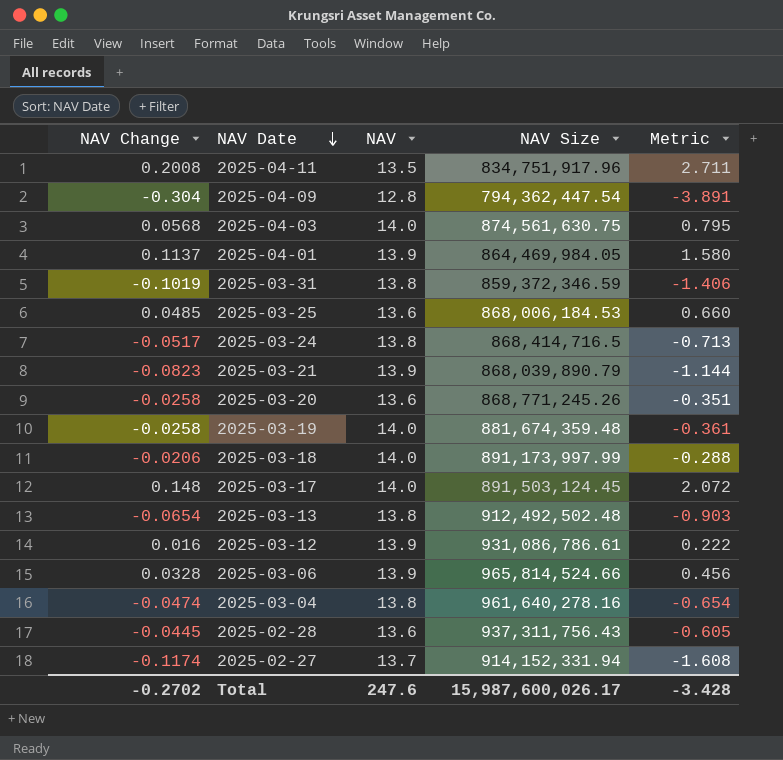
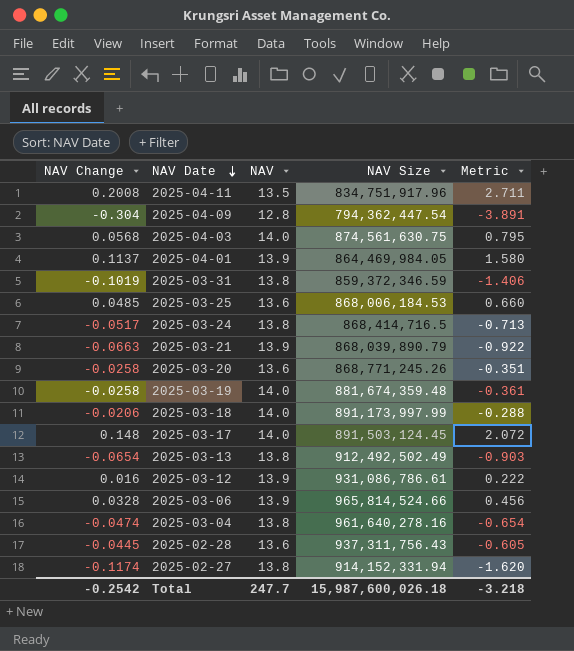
2025-03-21 | NAV Change: -0.0823 -> -0.0663
2025-03-21 | Metric: -1.144 -> -0.922
2025-03-13 | NAV Size: 912,492,502.48 -> 912,492,502.49
2025-02-27 | NAV: 13.7 -> 13.8
2025-02-27 | Metric: -1.608 -> -1.620
Total | NAV Change: -0.2702 -> -0.2542
Total | NAV: 247.6 -> 247.7
Total | NAV Size: 15,987,600,026.17 -> 15,987,600,026.18
Total | Metric: -3.428 -> -3.218

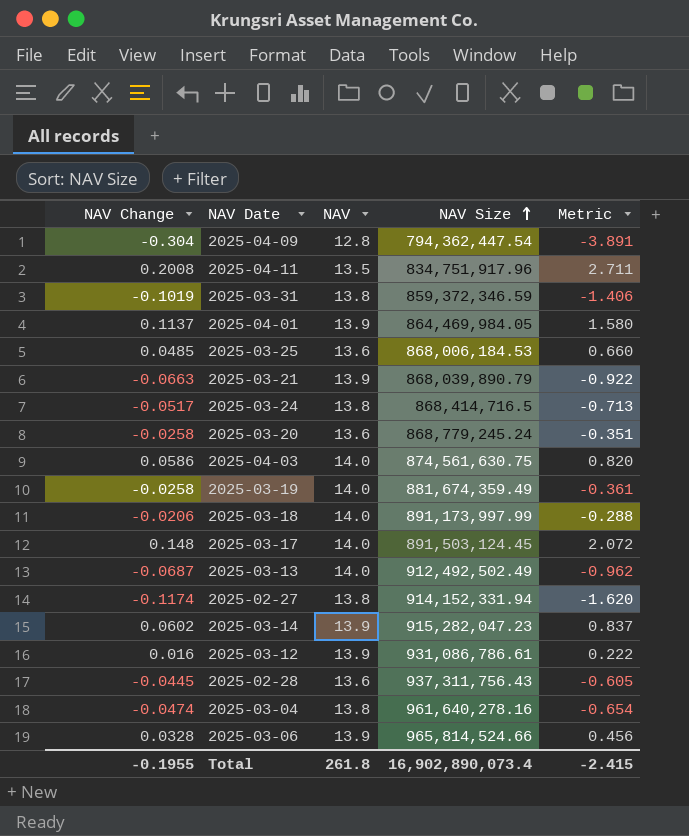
row order: NAV Date descending -> NAV Size ascending
2025-03-20 | NAV Size: 868,771,245.26 -> 868,779,245.24
2025-04-03 | NAV Change: 0.0568 -> 0.0586
2025-04-03 | Metric: 0.795 -> 0.820
2025-03-19 | NAV Size: 881,674,359.48 -> 881,674,359.49
2025-03-13 | NAV Change: -0.0654 -> -0.0687
2025-03-13 | NAV: 13.8 -> 14.0
2025-03-13 | Metric: -0.903 -> -0.962
row 2025-03-14: none -> 0.0602 | 13.9 | 915,282,047.23 | 0.837
Total | NAV Change: -0.2542 -> -0.1955
Total | NAV: 247.7 -> 261.8
Total | NAV Size: 15,987,600,026.18 -> 16,902,890,073.4
Total | Metric: -3.218 -> -2.415

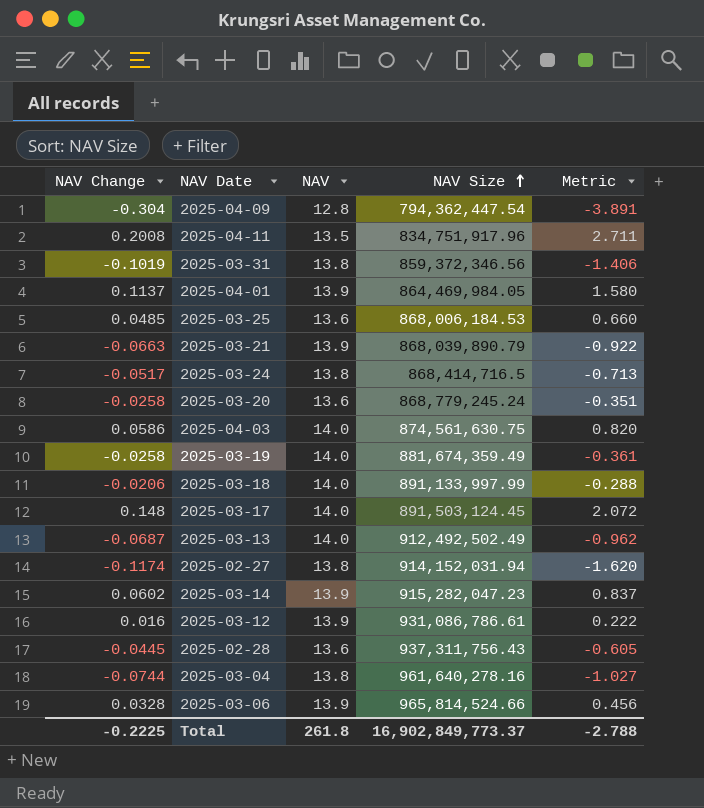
2025-03-31 | NAV Size: 859,372,346.59 -> 859,372,346.56
2025-03-18 | NAV Size: 891,173,997.99 -> 891,133,997.99
2025-02-27 | NAV Size: 914,152,331.94 -> 914,152,031.94
2025-03-04 | NAV Change: -0.0474 -> -0.0744
2025-03-04 | Metric: -0.654 -> -1.027
Total | NAV Change: -0.1955 -> -0.2225
Total | NAV Size: 16,902,890,073.4 -> 16,902,849,773.37
Total | Metric: -2.415 -> -2.788

